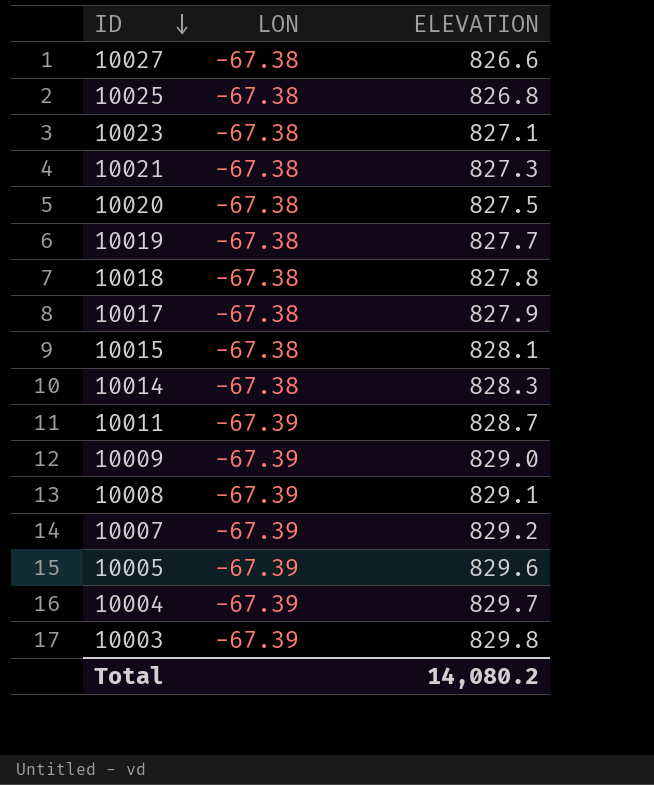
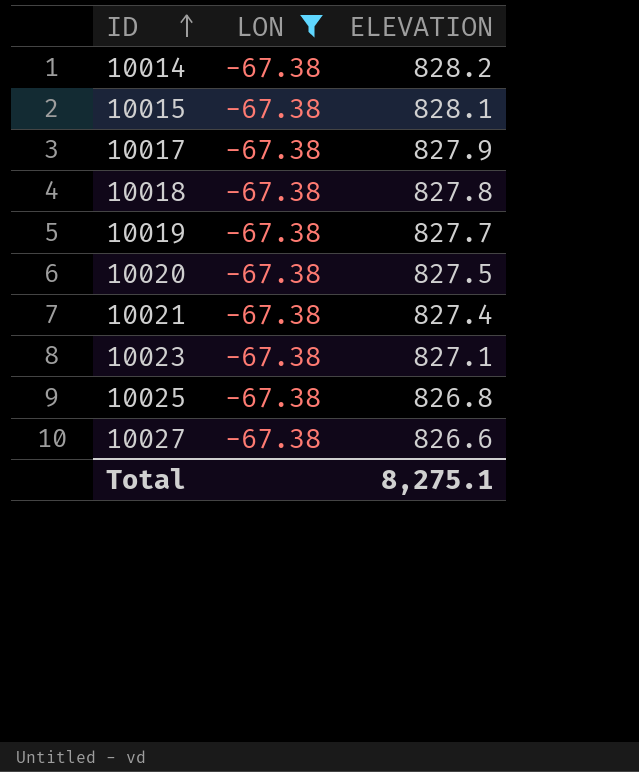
filter: none -> LON = -67.38
row order: ID descending -> ID ascending
10014 | ELEVATION: 828.3 -> 828.2
10021 | ELEVATION: 827.3 -> 827.4
Total | ELEVATION: 14,080.2 -> 8,275.1

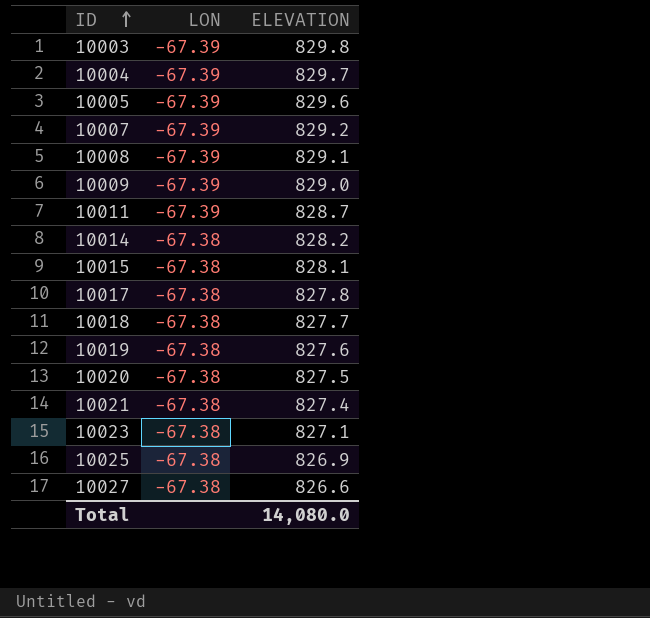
filter: LON = -67.38 -> none
10017 | ELEVATION: 827.9 -> 827.8
10018 | ELEVATION: 827.8 -> 827.7
10019 | ELEVATION: 827.7 -> 827.6
10025 | ELEVATION: 826.8 -> 826.9
Total | ELEVATION: 8,275.1 -> 14,080.0

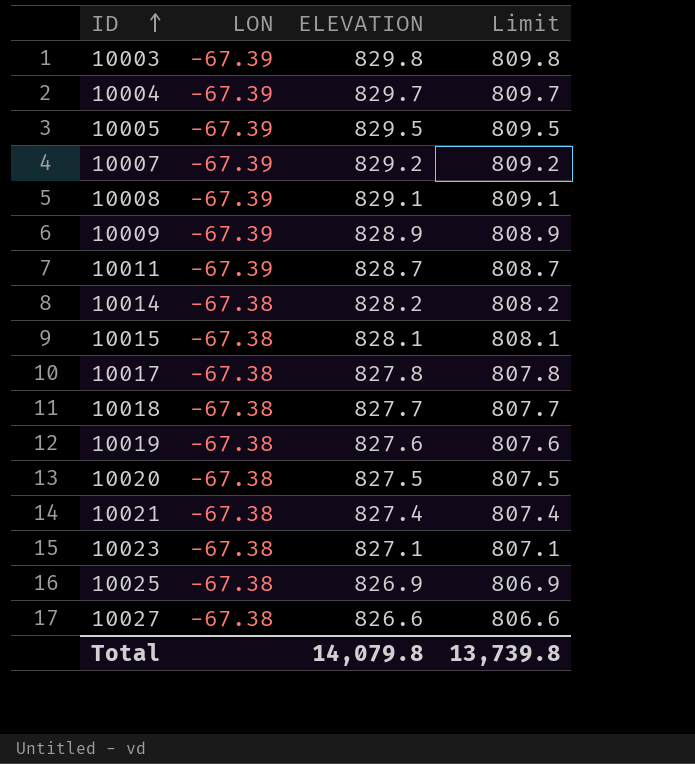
column Limit | formula: none -> [ELEVATION] - 20
10005 | ELEVATION: 829.6 -> 829.5
10009 | ELEVATION: 829.0 -> 828.9
Total | ELEVATION: 14,080.0 -> 14,079.8

